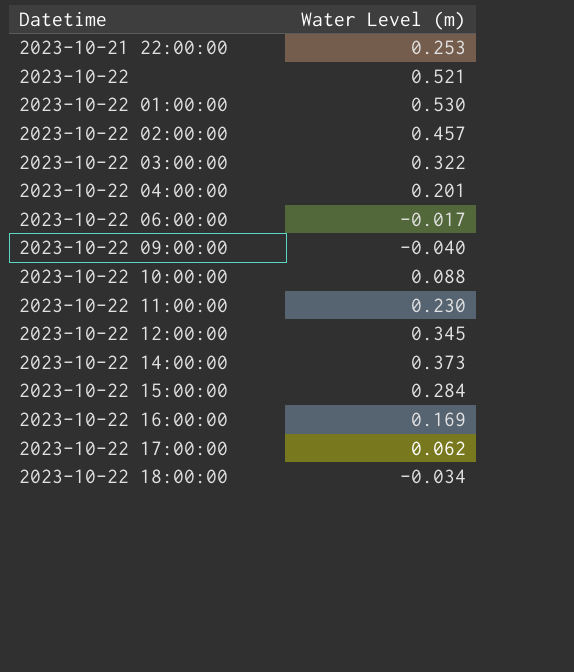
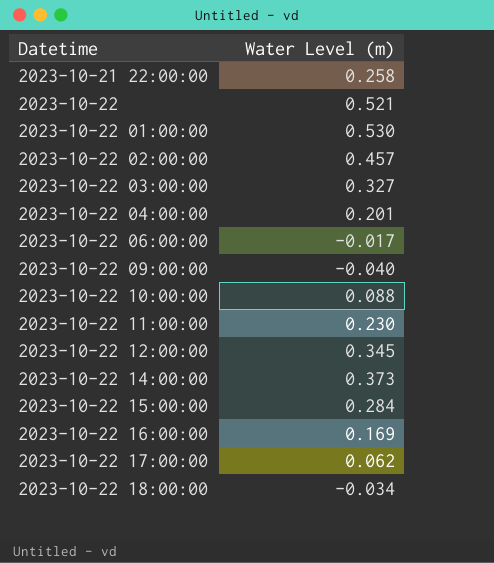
2023-10-21 22:00:00 | Water Level (m): 0.253 -> 0.258
2023-10-22 03:00:00 | Water Level (m): 0.322 -> 0.327

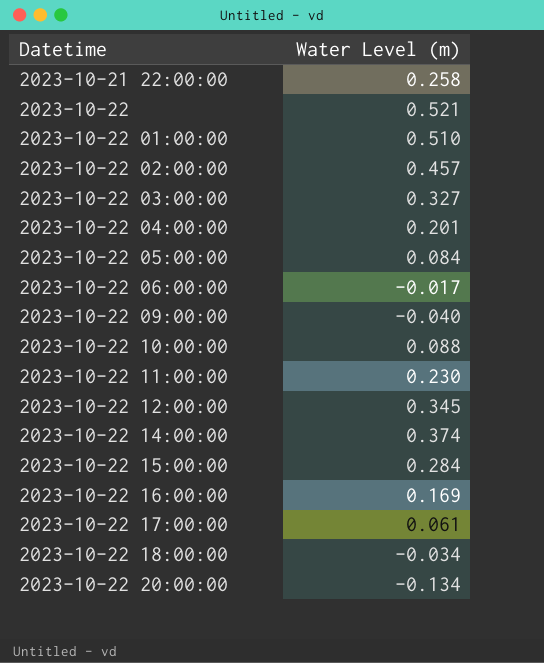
2023-10-22 01:00:00 | Water Level (m): 0.530 -> 0.510
row 2023-10-22 05:00:00: none -> 0.084
2023-10-22 14:00:00 | Water Level (m): 0.373 -> 0.374
2023-10-22 17:00:00 | Water Level (m): 0.062 -> 0.061
row 2023-10-22 20:00:00: none -> -0.134

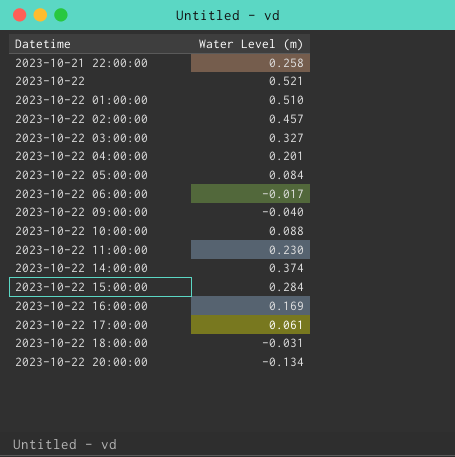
row 2023-10-22 12:00:00: 0.345 -> none
2023-10-22 18:00:00 | Water Level (m): -0.034 -> -0.031

